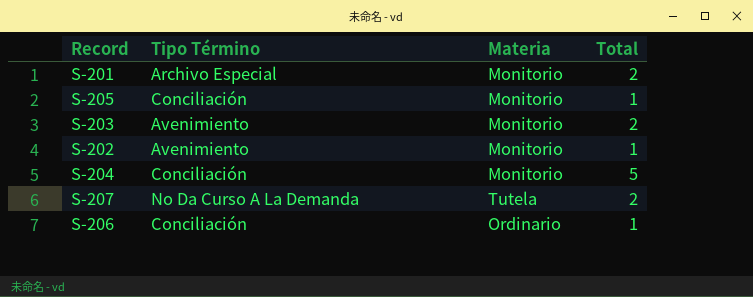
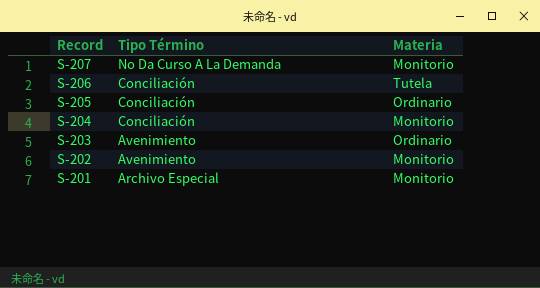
row order: none -> Record descending
column Total | position: 4 -> none
S-207 | Materia: Tutela -> Monitorio
S-206 | Materia: Ordinario -> Tutela
S-205 | Materia: Monitorio -> Ordinario
S-203 | Materia: Monitorio -> Ordinario

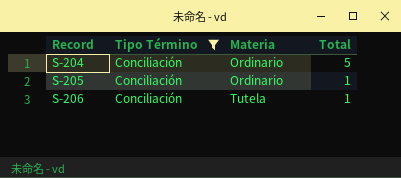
filter: none -> Tipo Término = Conciliación
row order: Record descending -> Record ascending
column Total | position: none -> 4
S-204 | Materia: Monitorio -> Ordinario

